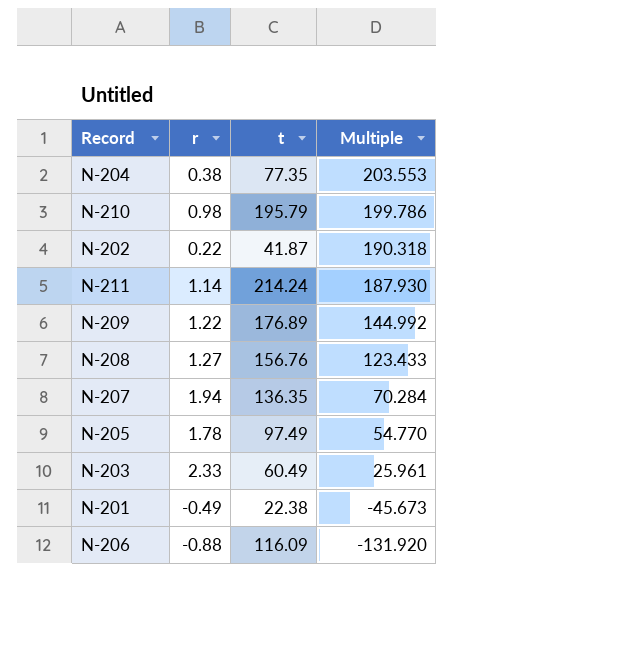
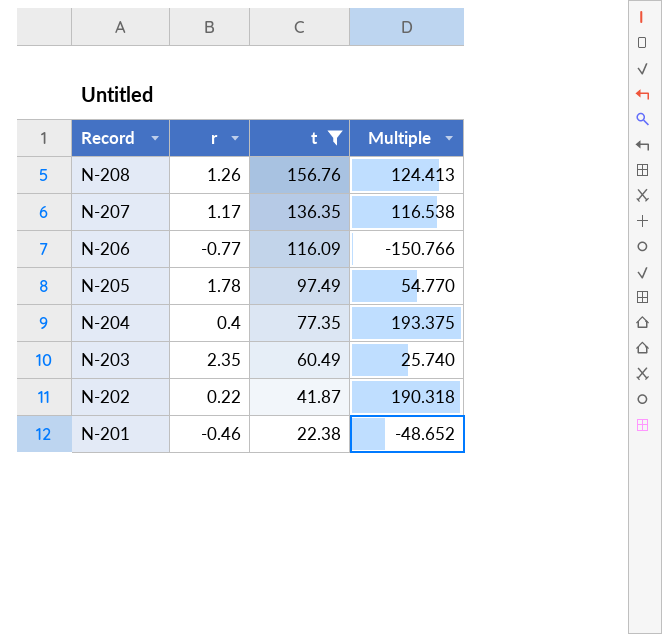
filter: none -> t <= 156.76
row order: Multiple descending -> Record descending
N-208 | r: 1.27 -> 1.26
N-208 | Multiple: 123.433 -> 124.413
N-207 | r: 1.94 -> 1.17
N-207 | Multiple: 70.284 -> 116.538
N-206 | r: -0.88 -> -0.77
N-206 | Multiple: -131.920 -> -150.766
N-204 | r: 0.38 -> 0.4
N-204 | Multiple: 203.553 -> 193.375
N-203 | r: 2.33 -> 2.35
N-203 | Multiple: 25.961 -> 25.740
N-201 | r: -0.49 -> -0.46
N-201 | Multiple: -45.673 -> -48.652

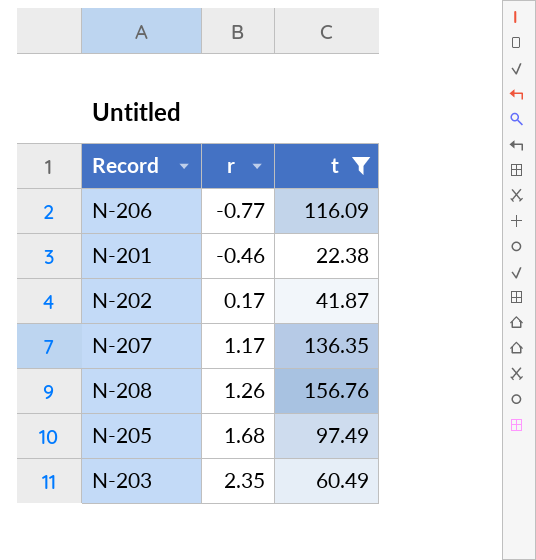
row order: Record descending -> r ascending
column Multiple | formula: [t] / [r] -> none
row N-204: 0.4 | 77.35 | 193.375 -> none
N-202 | r: 0.22 -> 0.17
N-205 | r: 1.78 -> 1.68

